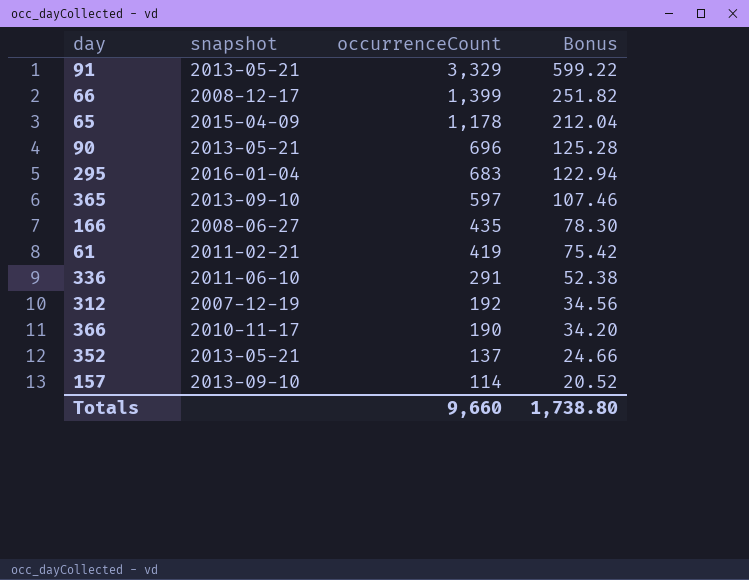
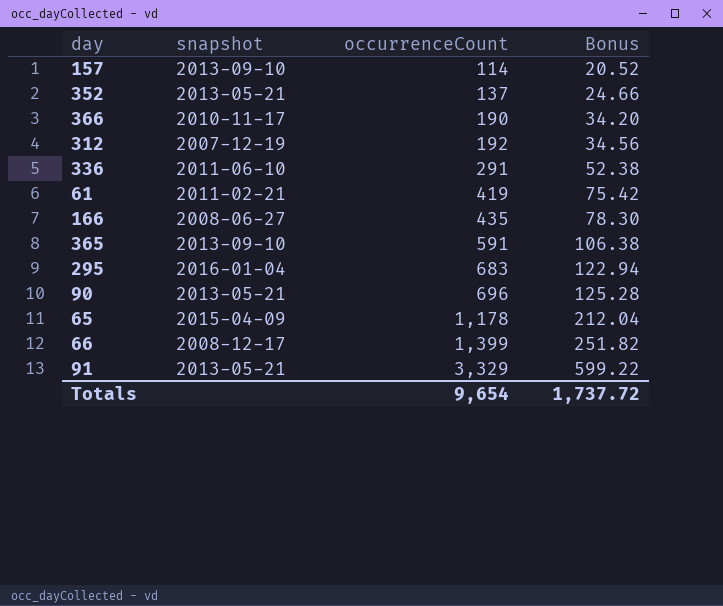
row order: occurrenceCount descending -> occurrenceCount ascending
365 | occurrenceCount: 597 -> 591
365 | Bonus: 107.46 -> 106.38
Totals | occurrenceCount: 9,660 -> 9,654
Totals | Bonus: 1,738.80 -> 1,737.72

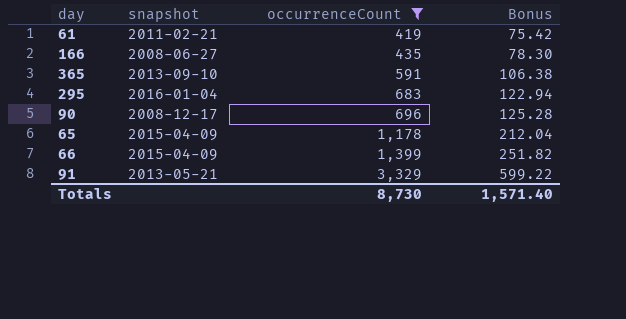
filter: none -> occurrenceCount >= 419
90 | snapshot: 2013-05-21 -> 2008-12-17
66 | snapshot: 2008-12-17 -> 2015-04-09
Totals | occurrenceCount: 9,654 -> 8,730
Totals | Bonus: 1,737.72 -> 1,571.40

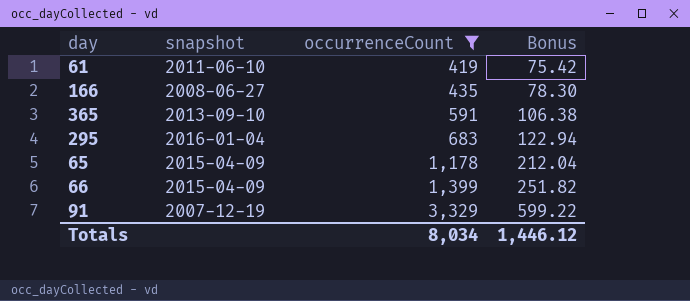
row 90: 2008-12-17 | 696 | 125.28 -> none
61 | snapshot: 2011-02-21 -> 2011-06-10
91 | snapshot: 2013-05-21 -> 2007-12-19
Totals | occurrenceCount: 8,730 -> 8,034
Totals | Bonus: 1,571.40 -> 1,446.12

